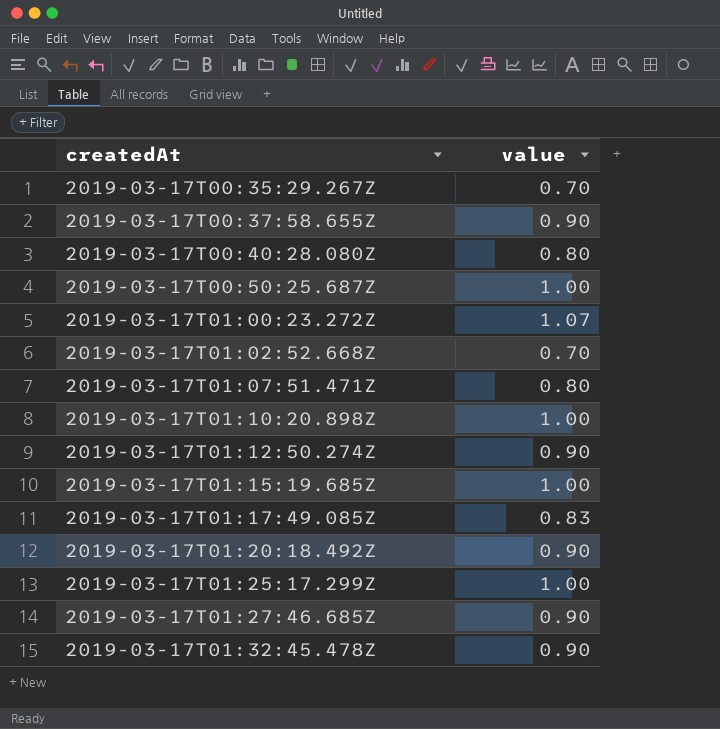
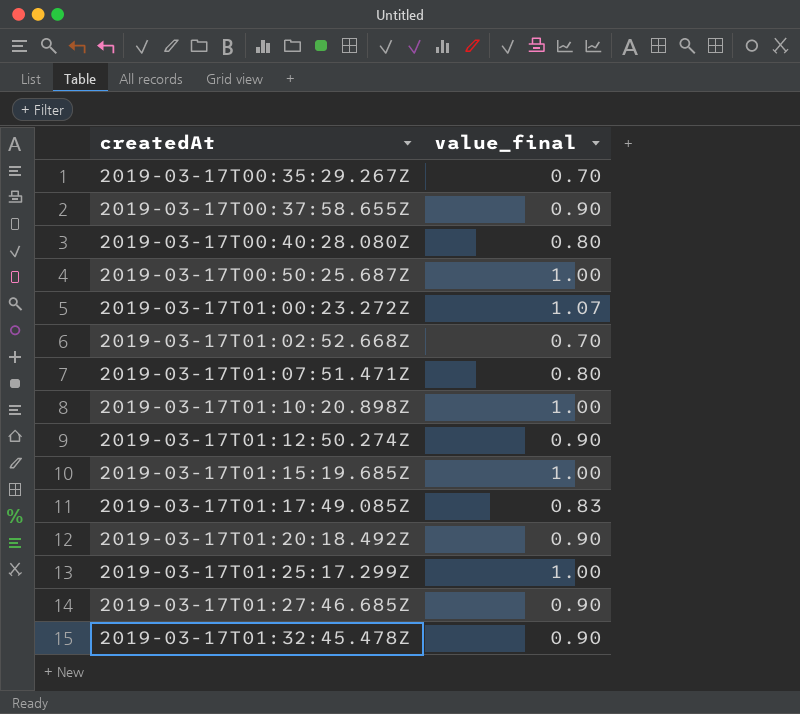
column name: value -> value_final

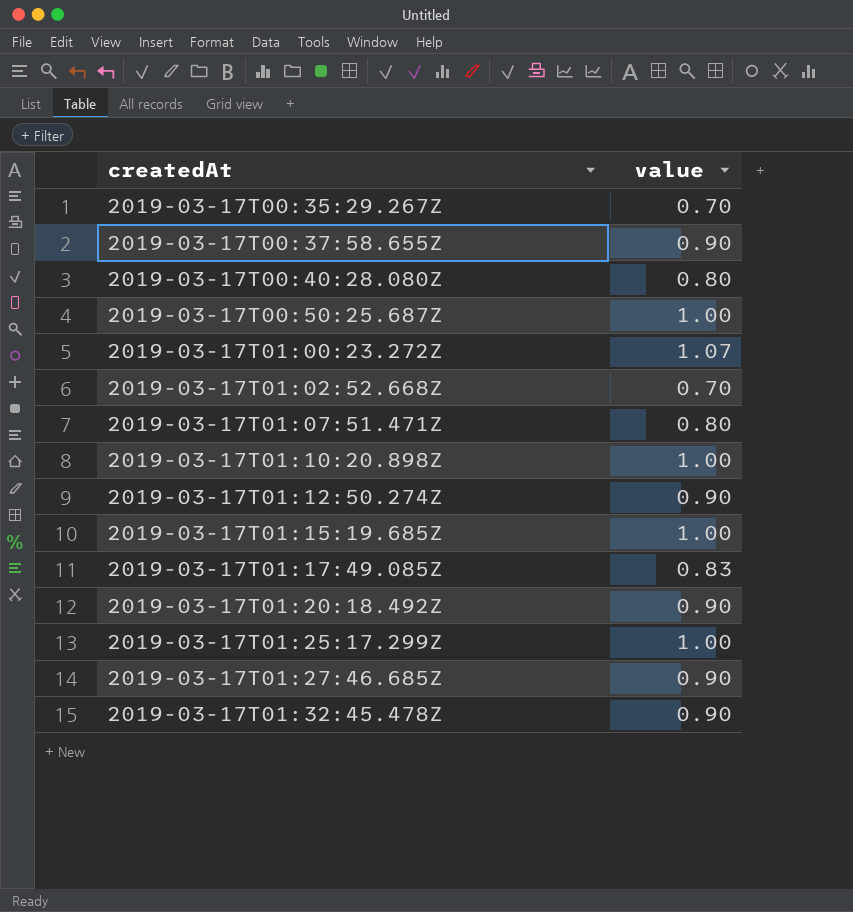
column name: value_final -> value

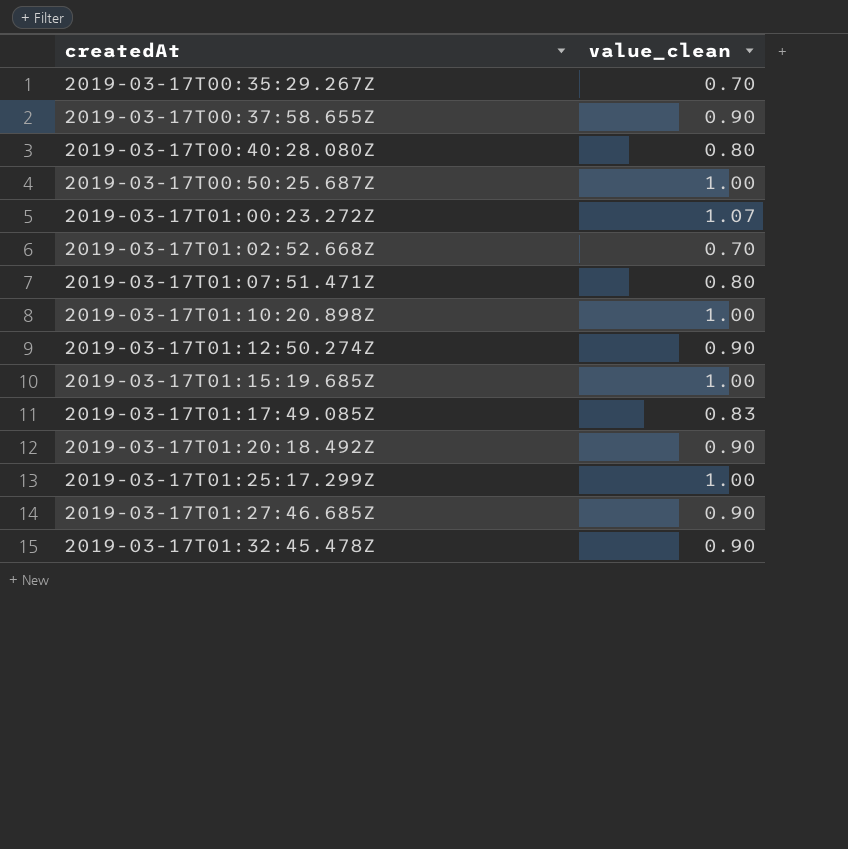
column name: value -> value_clean

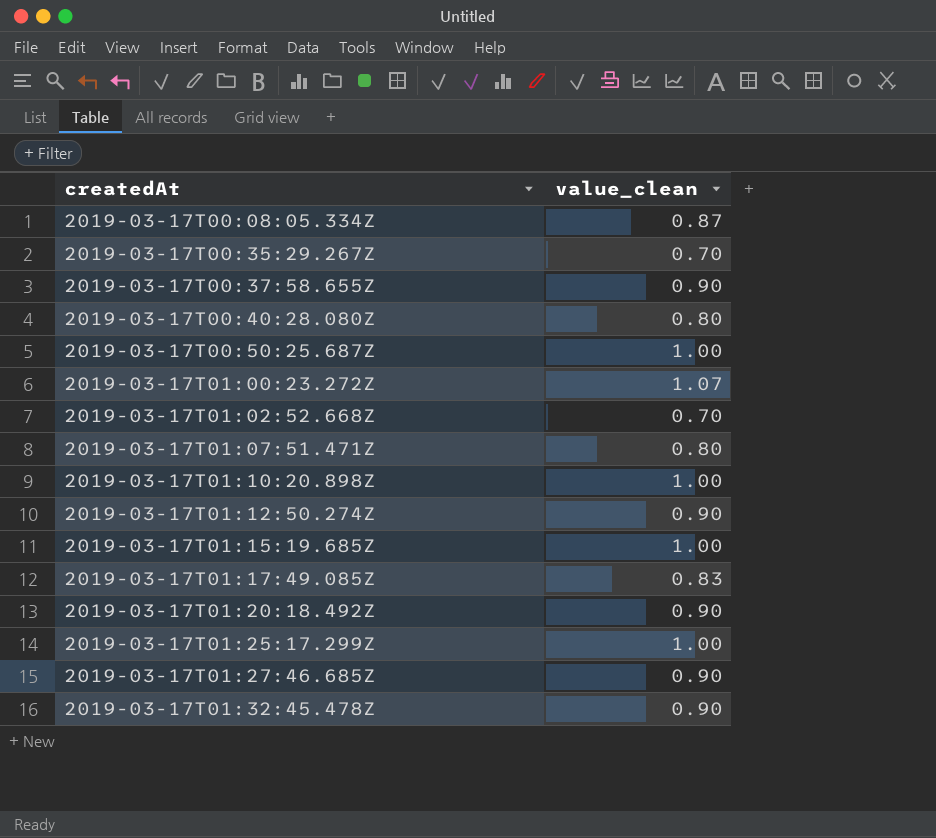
row 2019-03-17T00:08:05.334Z: none -> 0.87

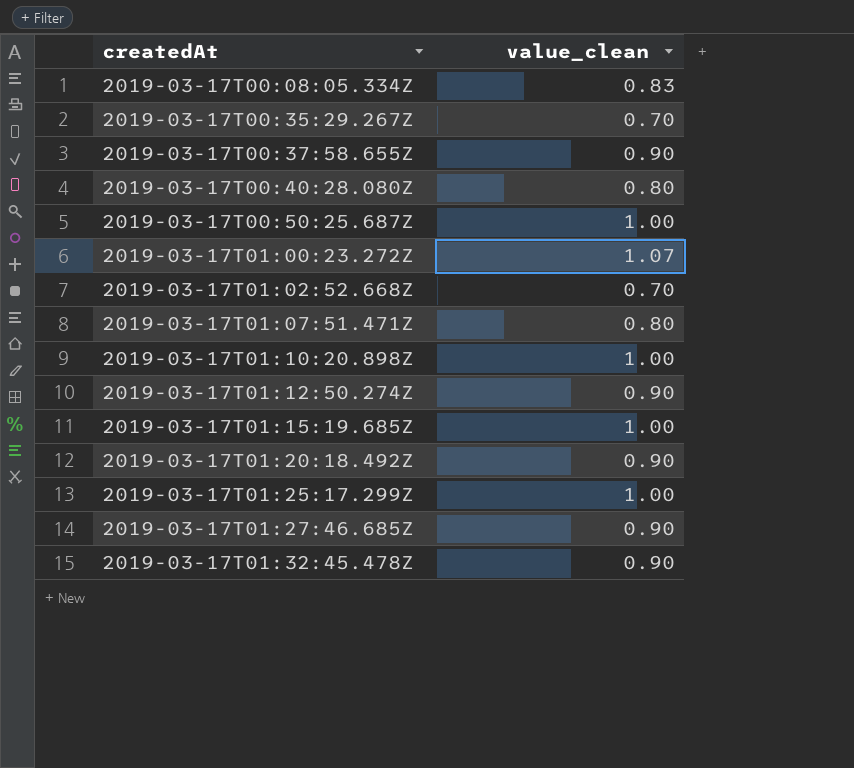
row 2019-03-17T01:17:49.085Z: 0.83 -> none
2019-03-17T00:08:05.334Z | value_clean: 0.87 -> 0.83

